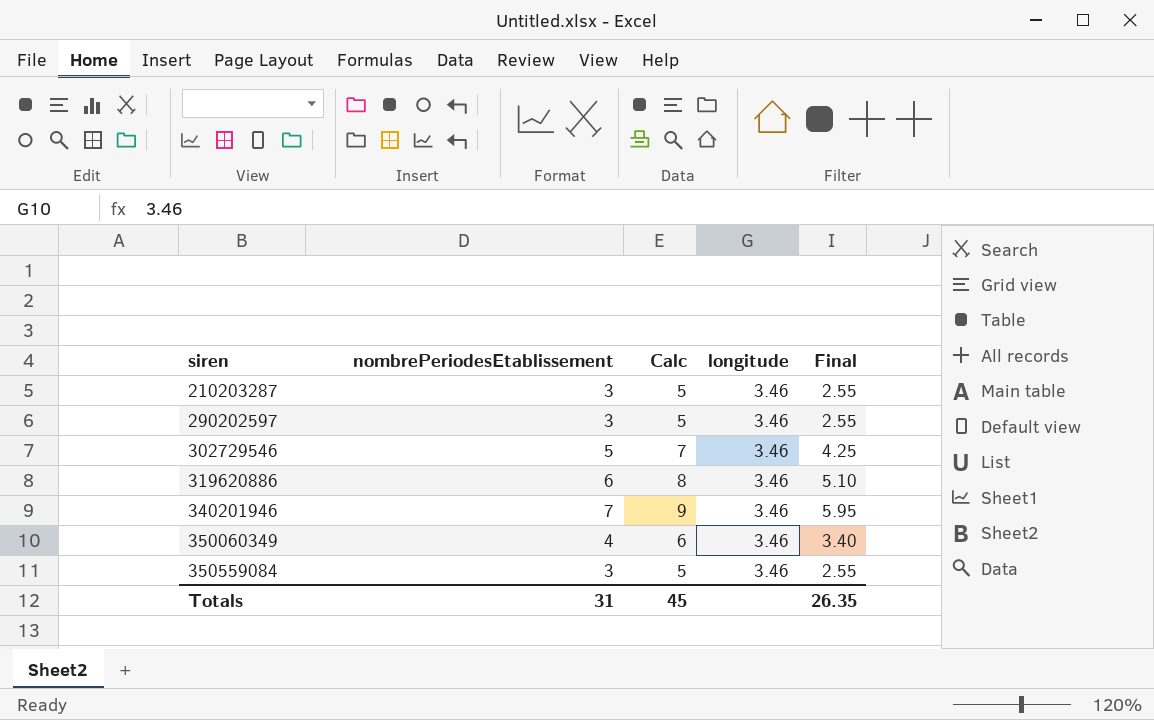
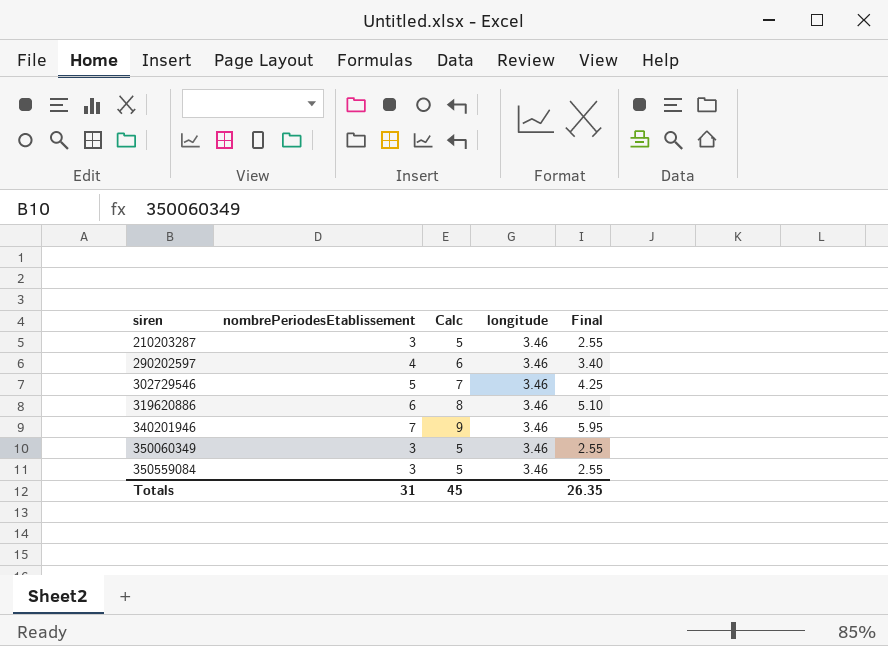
290202597 | nombrePeriodesEtablissement: 3 -> 4
290202597 | Calc: 5 -> 6
290202597 | Final: 2.55 -> 3.40
350060349 | nombrePeriodesEtablissement: 4 -> 3
350060349 | Calc: 6 -> 5
350060349 | Final: 3.40 -> 2.55

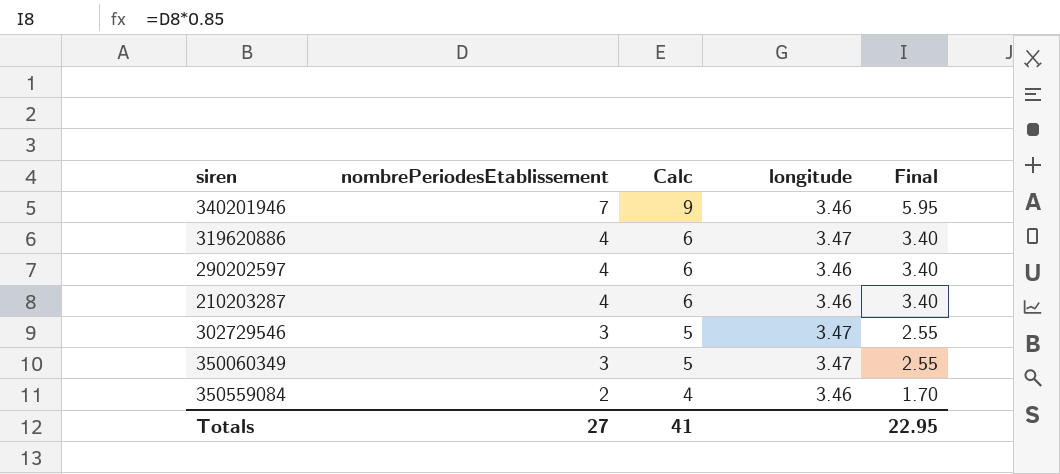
row order: siren ascending -> nombrePeriodesEtablissement descending
319620886 | nombrePeriodesEtablissement: 6 -> 4
319620886 | Calc: 8 -> 6
319620886 | longitude: 3.46 -> 3.47
319620886 | Final: 5.10 -> 3.40
210203287 | nombrePeriodesEtablissement: 3 -> 4
210203287 | Calc: 5 -> 6
210203287 | Final: 2.55 -> 3.40
302729546 | nombrePeriodesEtablissement: 5 -> 3
302729546 | Calc: 7 -> 5
302729546 | longitude: 3.46 -> 3.47
302729546 | Final: 4.25 -> 2.55
350060349 | longitude: 3.46 -> 3.47
350559084 | nombrePeriodesEtablissement: 3 -> 2
350559084 | Calc: 5 -> 4
350559084 | Final: 2.55 -> 1.70
Totals | nombrePeriodesEtablissement: 31 -> 27
Totals | Calc: 45 -> 41
Totals | Final: 26.35 -> 22.95

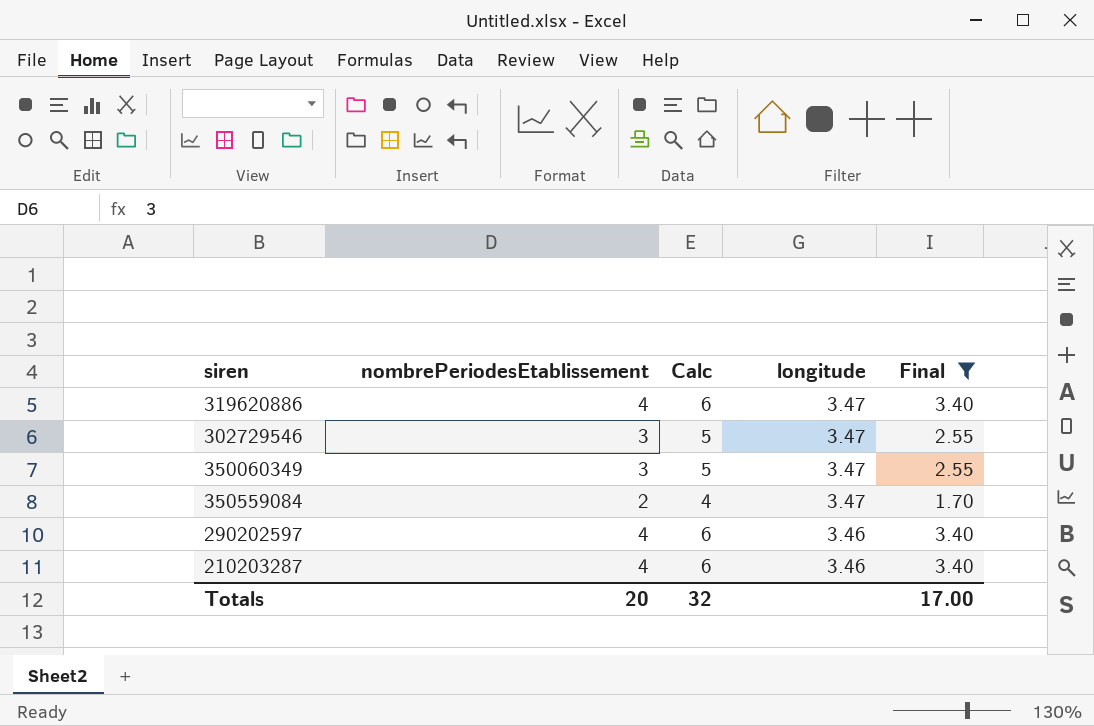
filter: none -> Final != 5.95
row order: nombrePeriodesEtablissement descending -> longitude descending
350559084 | longitude: 3.46 -> 3.47
Totals | nombrePeriodesEtablissement: 27 -> 20
Totals | Calc: 41 -> 32
Totals | Final: 22.95 -> 17.00

